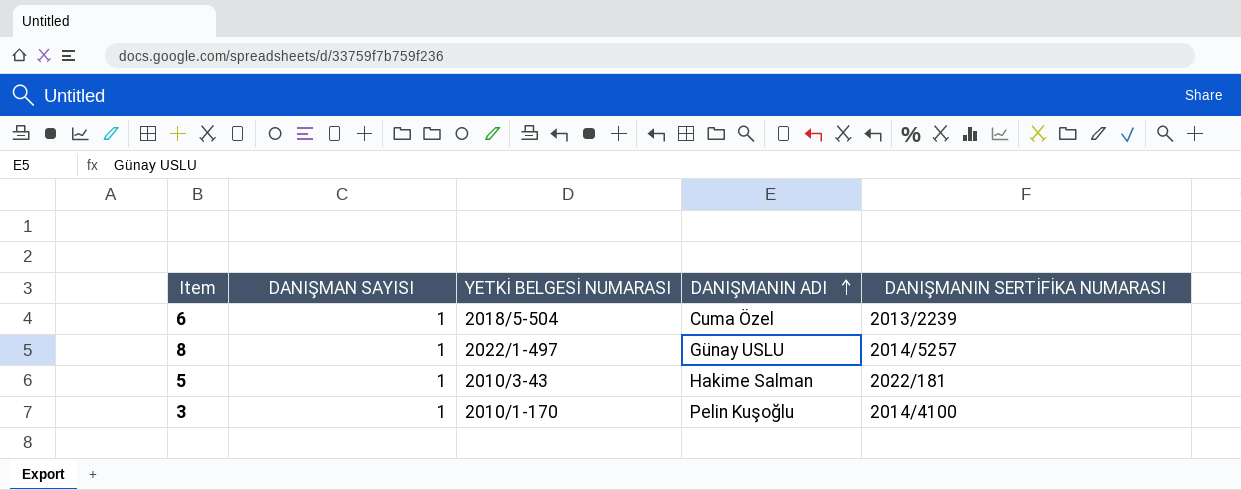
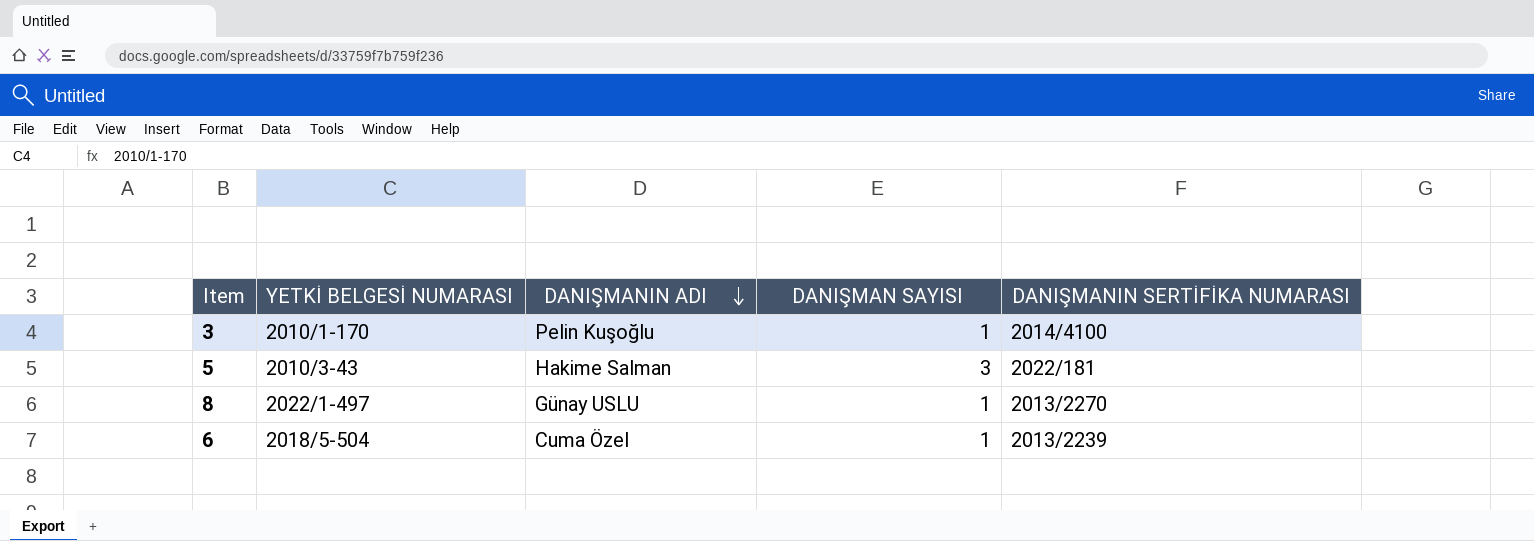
row order: DANIŞMANIN ADI ascending -> DANIŞMANIN ADI descending
column DANIŞMAN SAYISI | position: 2 -> 4
5 | DANIŞMAN SAYISI: 1 -> 3
8 | DANIŞMANIN SERTİFİKA NUMARASI: 2014/5257 -> 2013/2270

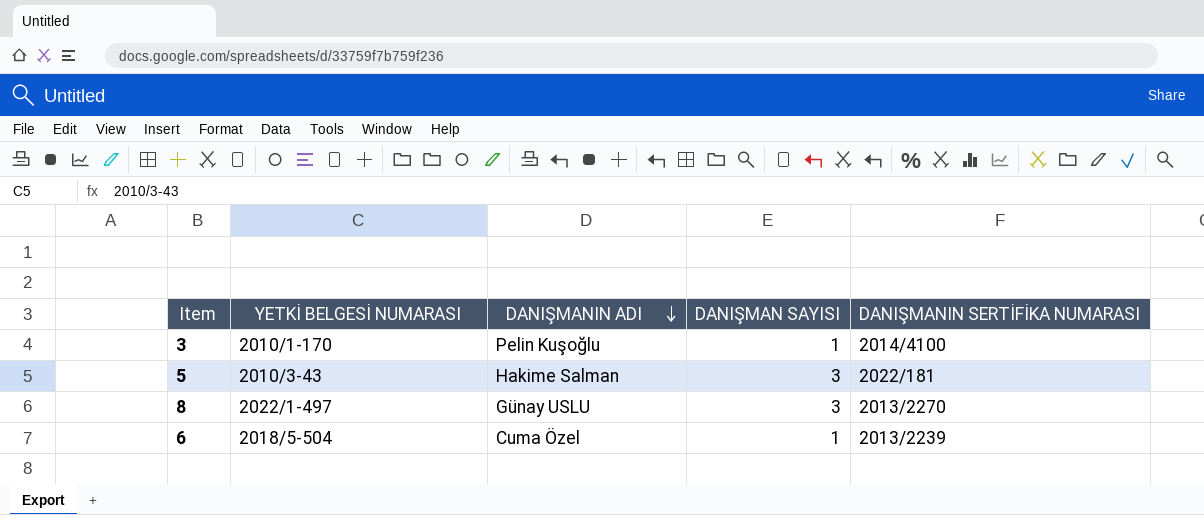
8 | DANIŞMAN SAYISI: 1 -> 3

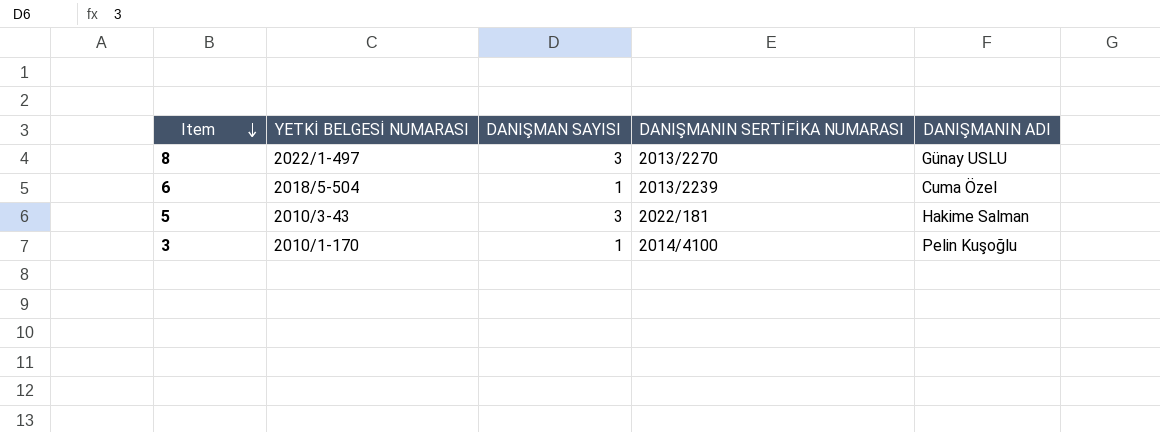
row order: DANIŞMANIN ADI descending -> Item descending
column DANIŞMANIN ADI | position: 3 -> 5

